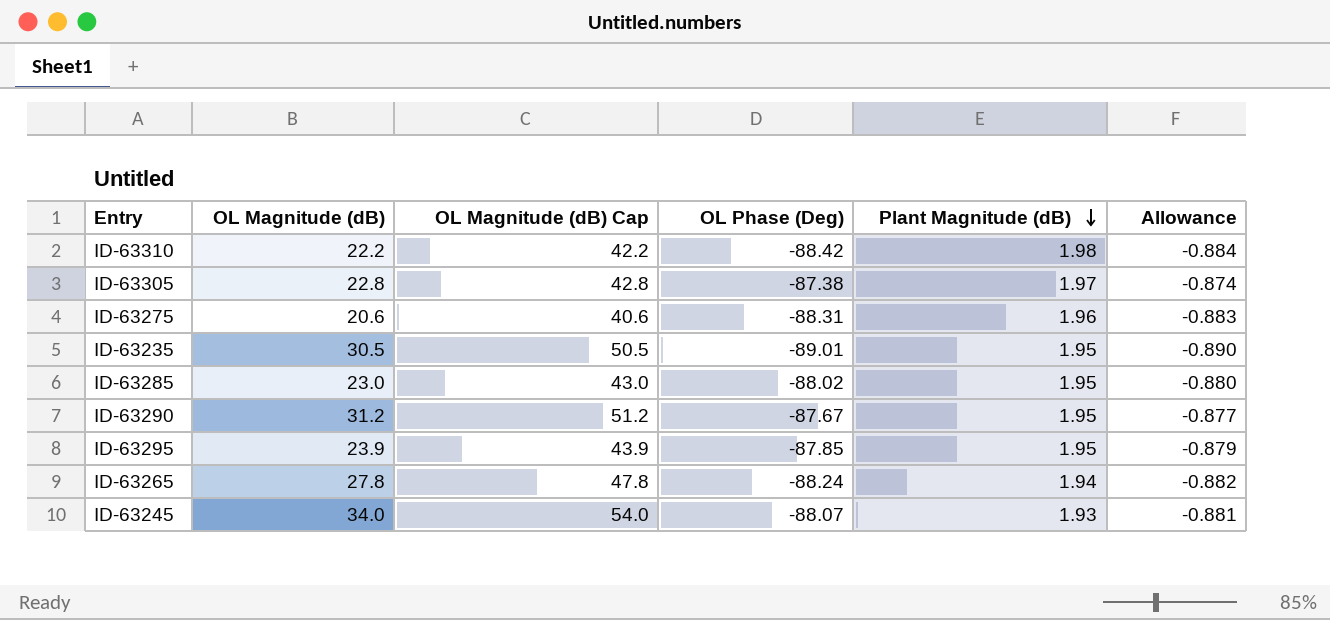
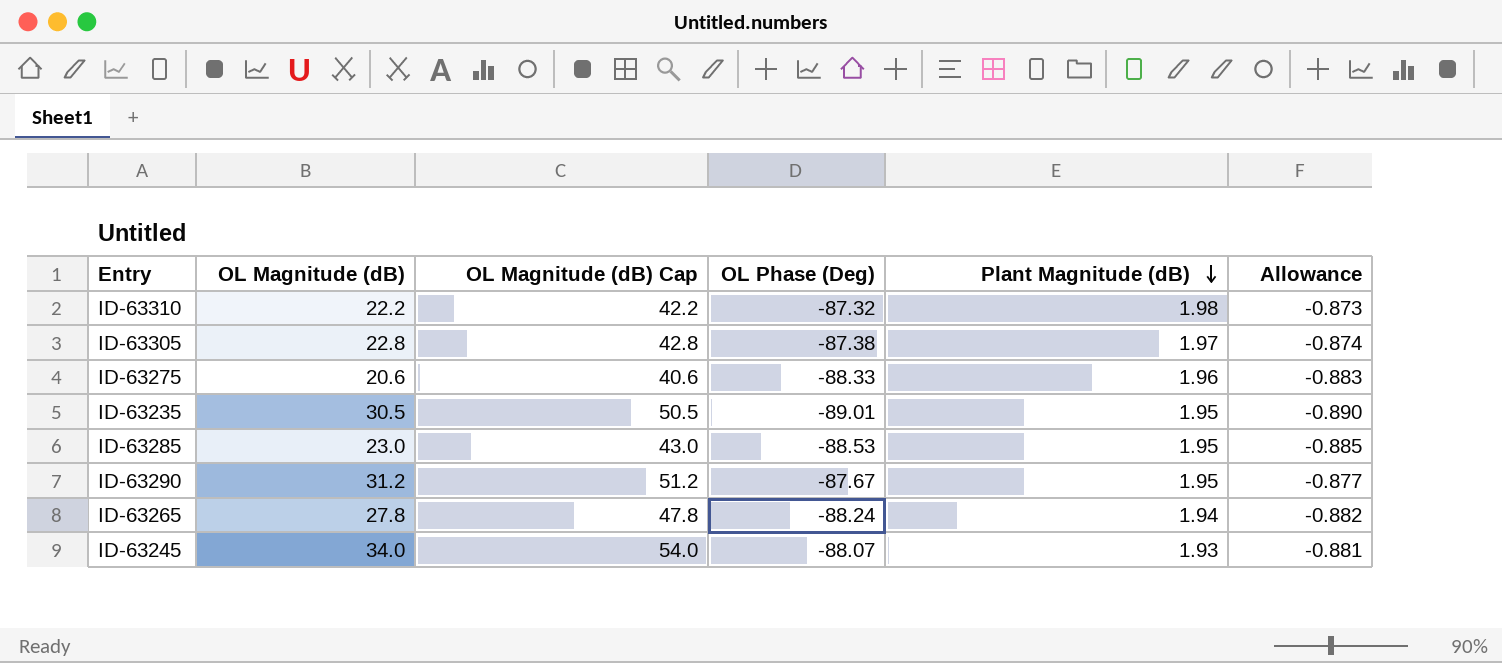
row ID-63295: 23.9 | 43.9 | -87.85 | 1.95 | -0.879 -> none
ID-63310 | OL Phase (Deg): -88.42 -> -87.32
ID-63310 | Allowance: -0.884 -> -0.873
ID-63275 | OL Phase (Deg): -88.31 -> -88.33
ID-63285 | OL Phase (Deg): -88.02 -> -88.53
ID-63285 | Allowance: -0.880 -> -0.885

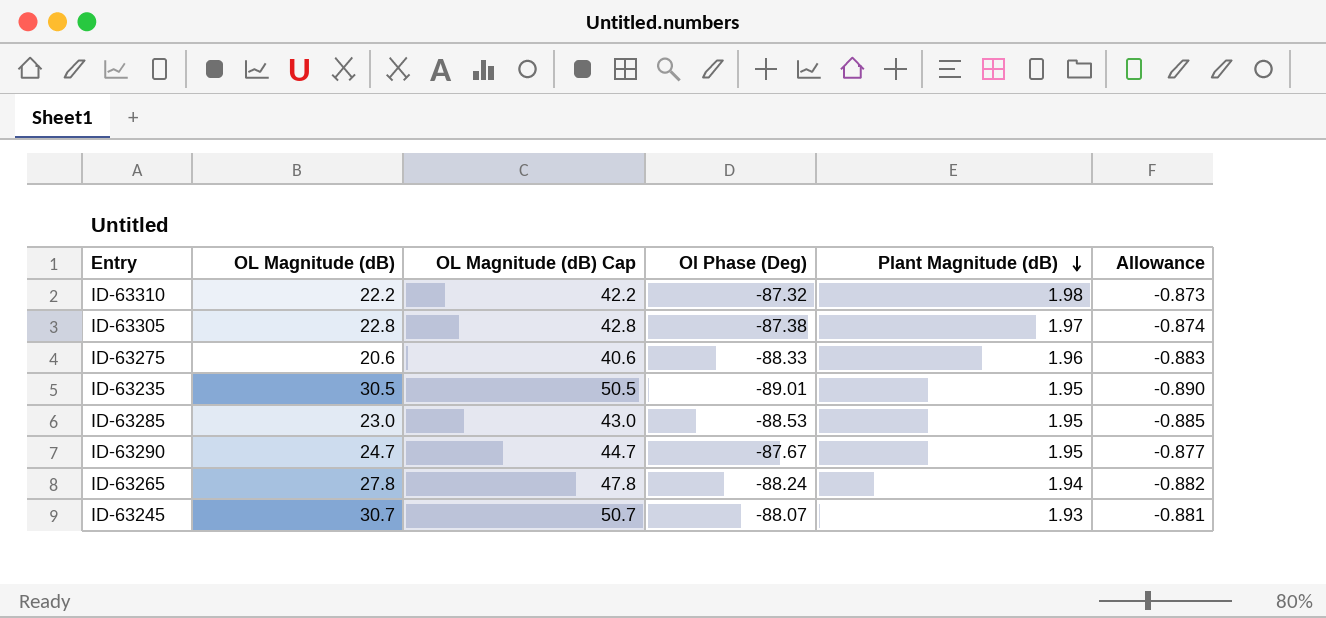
column name: OL Phase (Deg) -> Ol Phase (Deg)
ID-63290 | OL Magnitude (dB): 31.2 -> 24.7
ID-63290 | OL Magnitude (dB) Cap: 51.2 -> 44.7
ID-63245 | OL Magnitude (dB): 34.0 -> 30.7
ID-63245 | OL Magnitude (dB) Cap: 54.0 -> 50.7

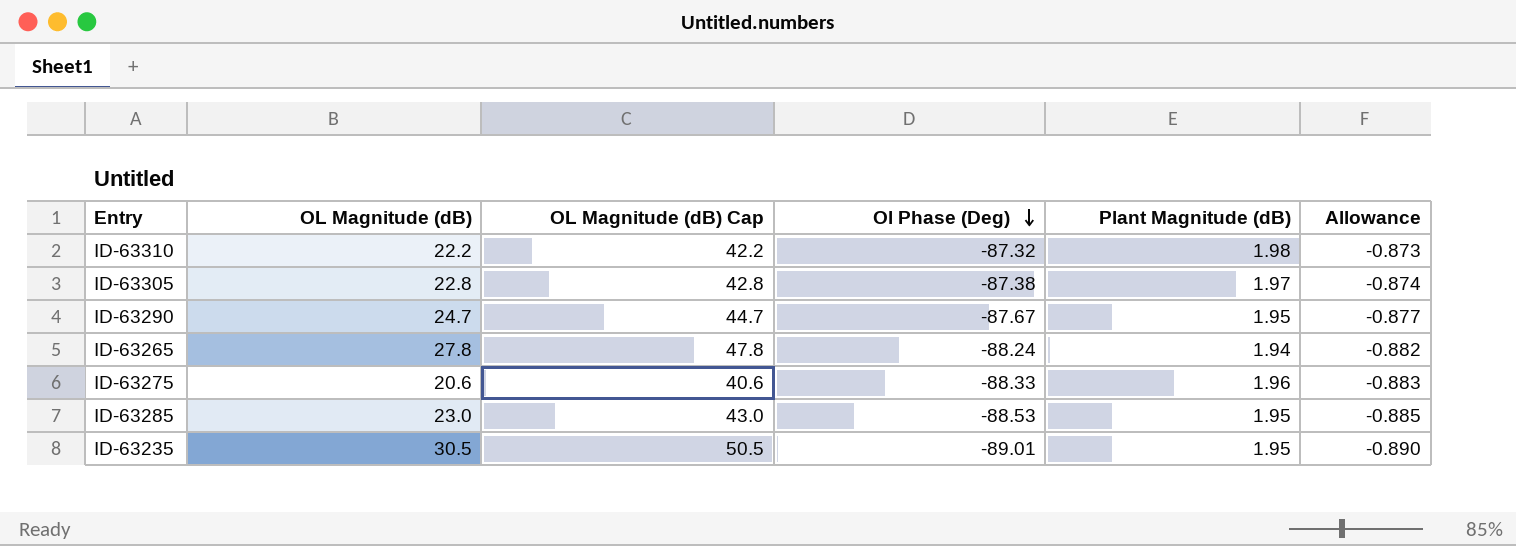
row order: Plant Magnitude (dB) descending -> Ol Phase (Deg) descending
row ID-63245: 30.7 | 50.7 | -88.07 | 1.93 | -0.881 -> none

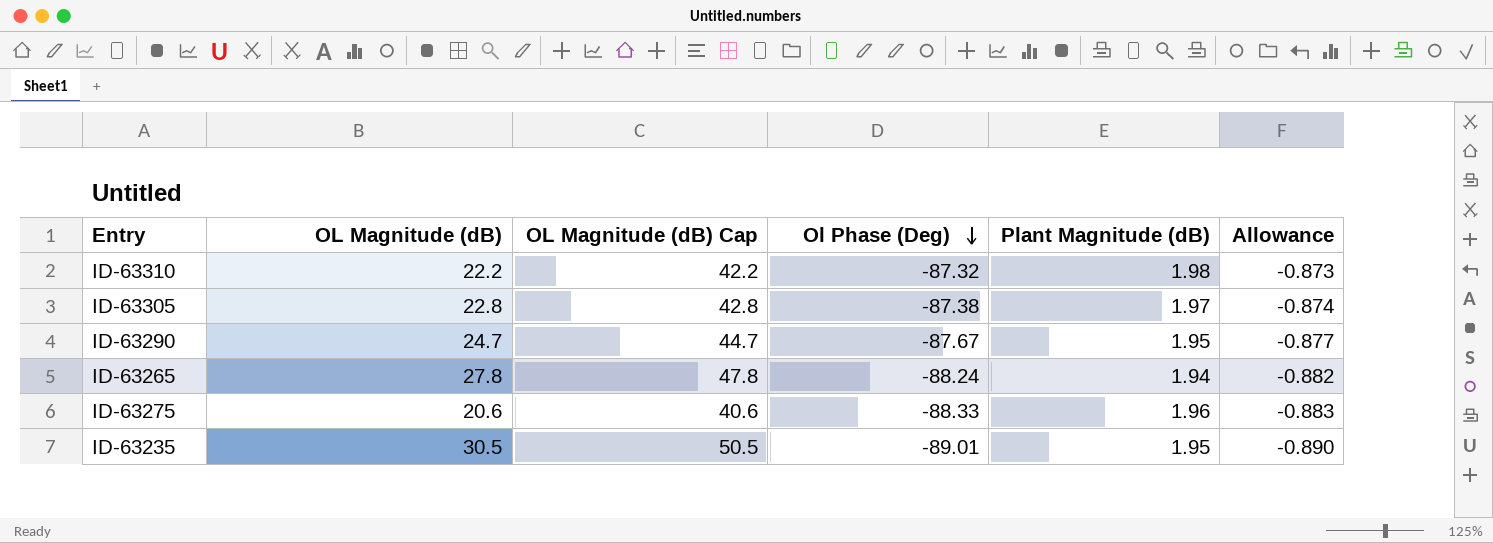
row ID-63285: 23.0 | 43.0 | -88.53 | 1.95 | -0.885 -> none

